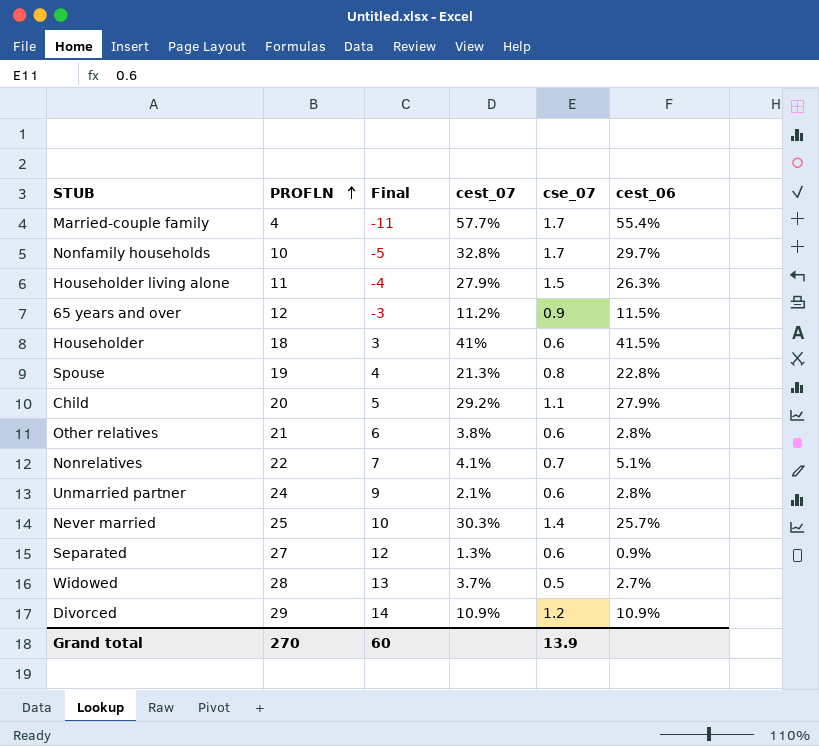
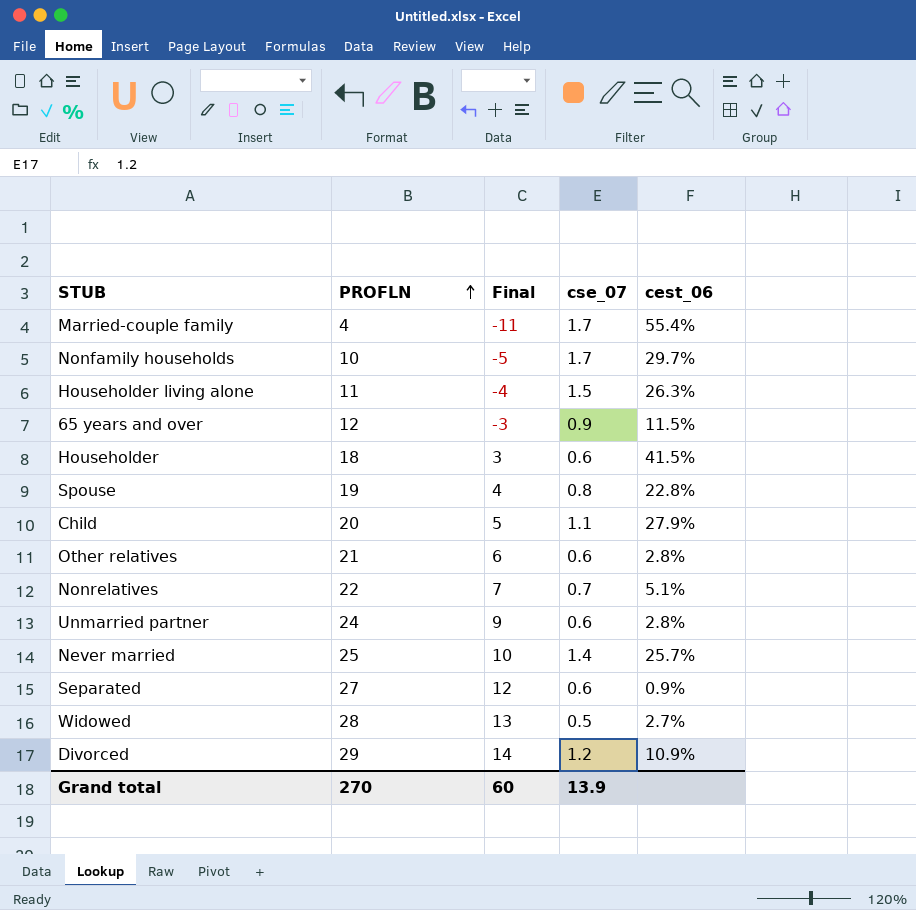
column cest_07 | position: 4 -> none

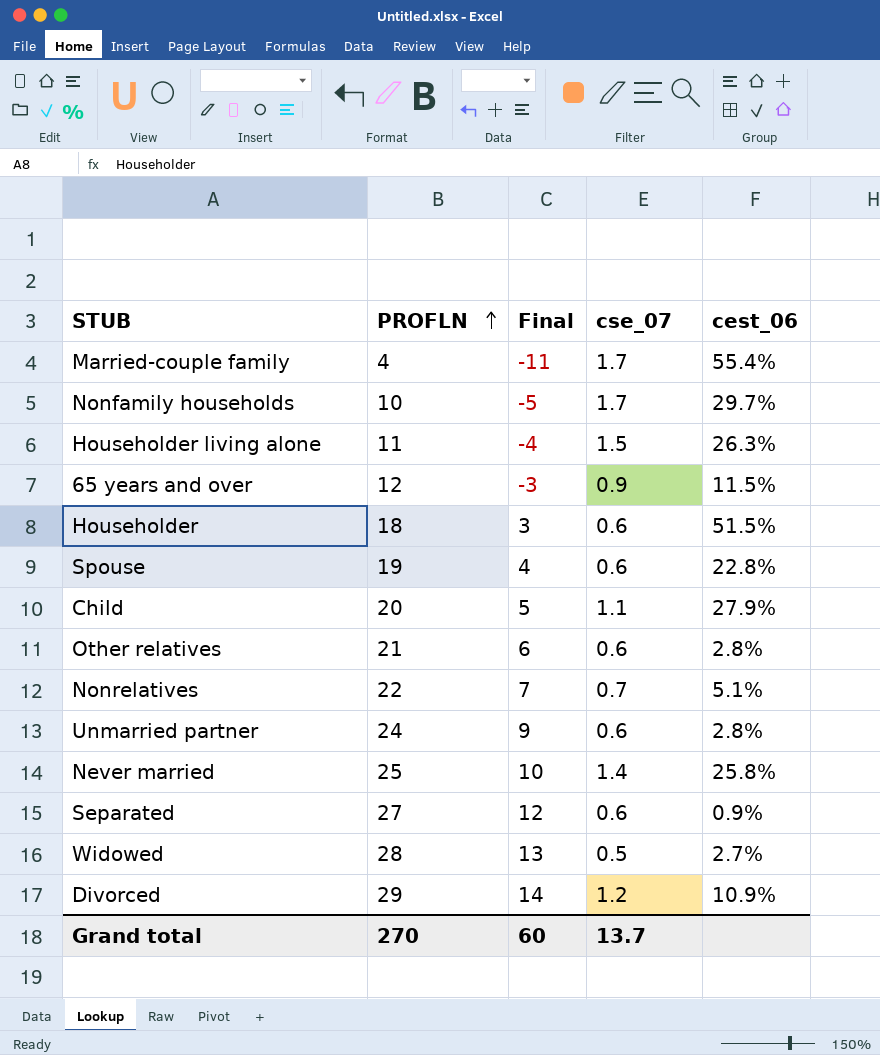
Householder | cest_06: 41.5% -> 51.5%
Spouse | cse_07: 0.8 -> 0.6
Never married | cest_06: 25.7% -> 25.8%
Grand total | cse_07: 13.9 -> 13.7

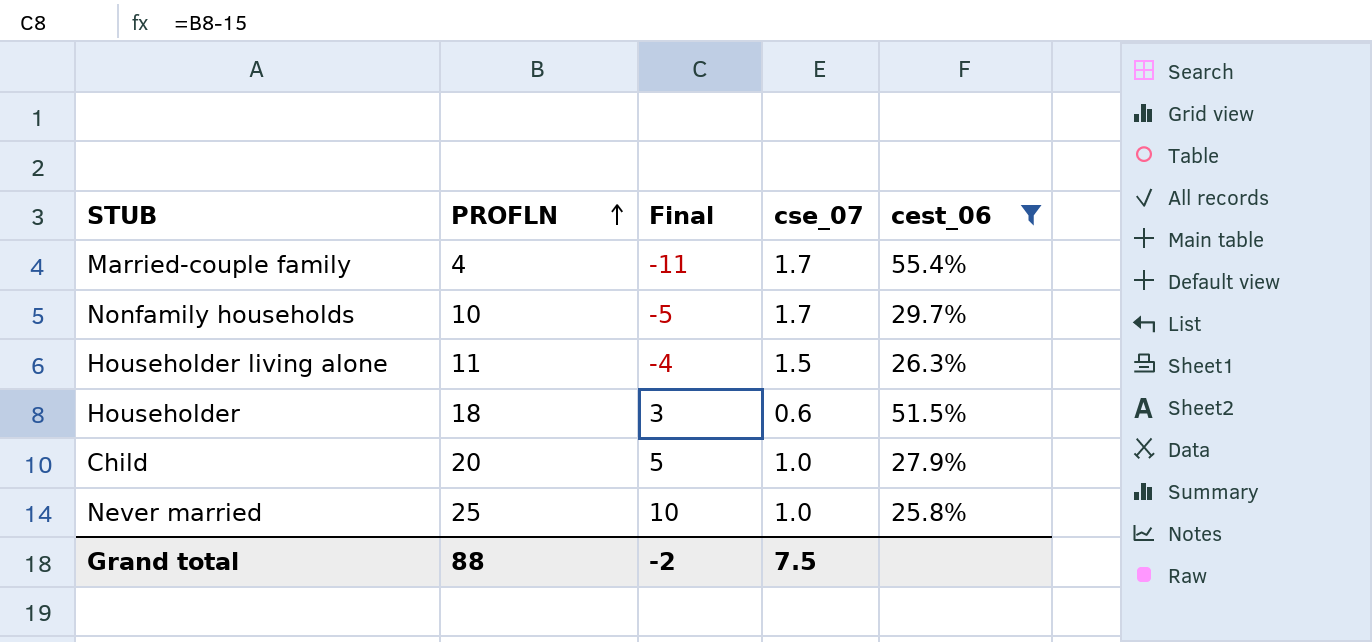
filter: none -> cest_06 >= 25.8%
Child | cse_07: 1.1 -> 1.0
Never married | cse_07: 1.4 -> 1.0
Grand total | PROFLN: 270 -> 88
Grand total | Final: 60 -> -2
Grand total | cse_07: 13.7 -> 7.5

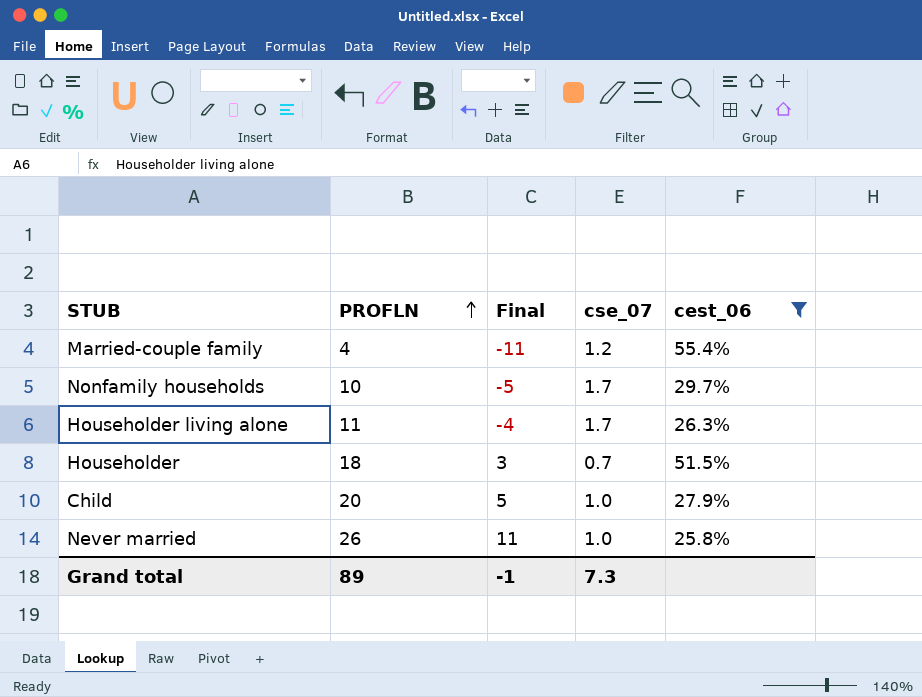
Married-couple family | cse_07: 1.7 -> 1.2
Householder living alone | cse_07: 1.5 -> 1.7
Householder | cse_07: 0.6 -> 0.7
Never married | PROFLN: 25 -> 26
Never married | Final: 10 -> 11
Grand total | PROFLN: 88 -> 89
Grand total | Final: -2 -> -1
Grand total | cse_07: 7.5 -> 7.3

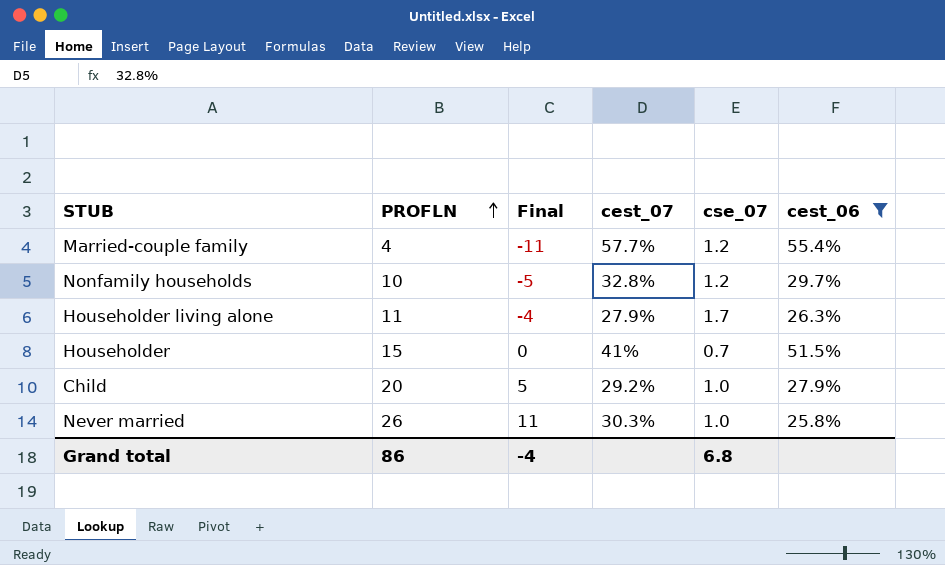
column cest_07 | position: none -> 4
Nonfamily households | cse_07: 1.7 -> 1.2
Householder | PROFLN: 18 -> 15
Householder | Final: 3 -> 0
Grand total | PROFLN: 89 -> 86
Grand total | Final: -1 -> -4
Grand total | cse_07: 7.3 -> 6.8

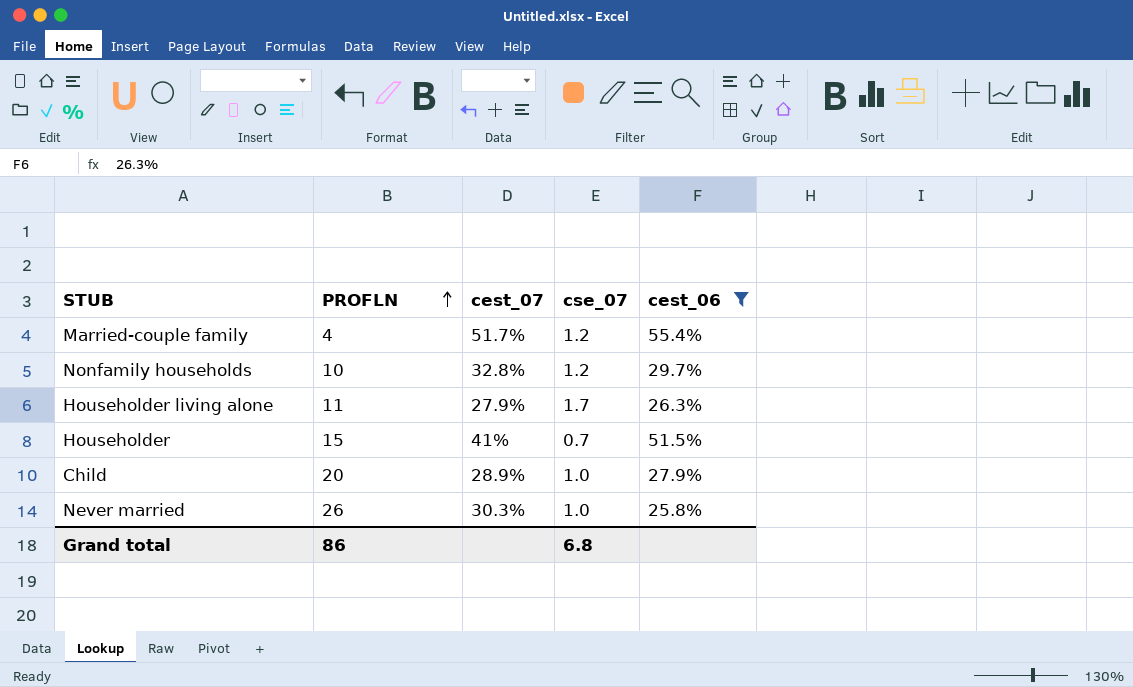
column Final | formula: [PROFLN] - 15 -> none
Married-couple family | cest_07: 57.7% -> 51.7%
Child | cest_07: 29.2% -> 28.9%

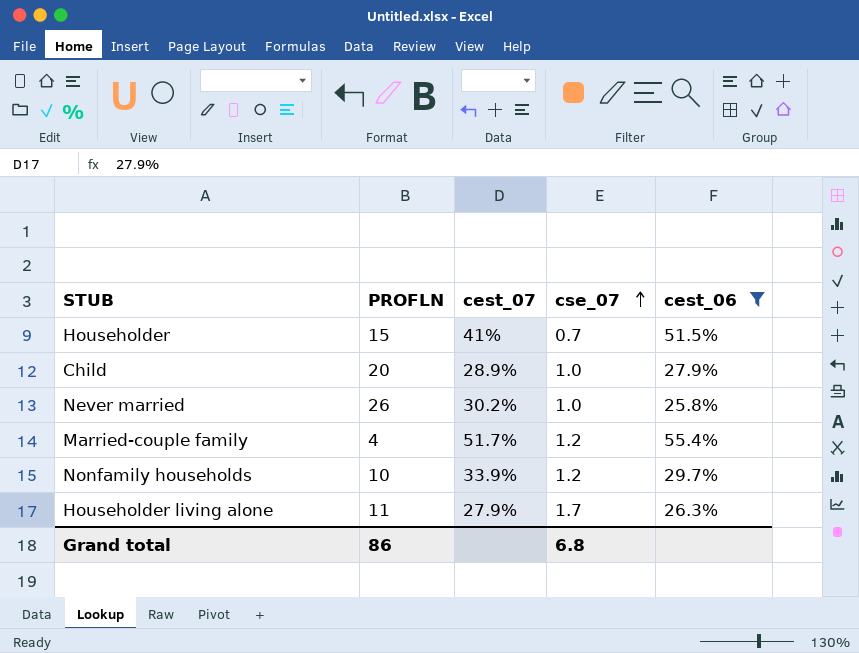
row order: PROFLN ascending -> cse_07 ascending
Never married | cest_07: 30.3% -> 30.2%
Nonfamily households | cest_07: 32.8% -> 33.9%

